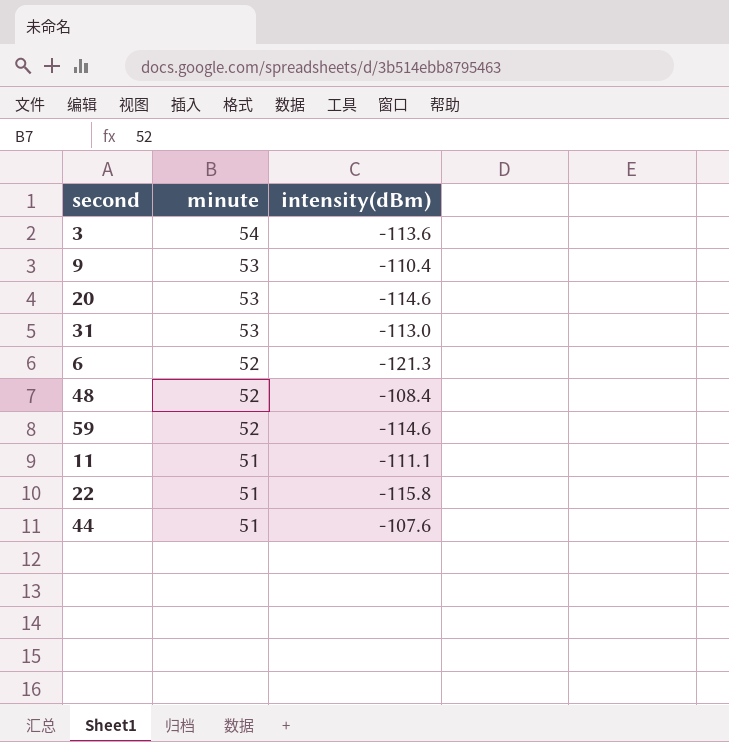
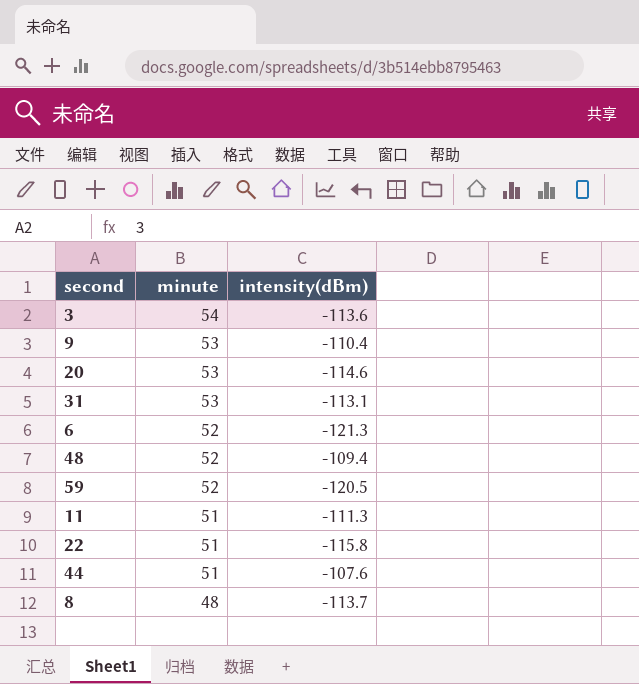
31 | intensity(dBm): -113.0 -> -113.1
48 | intensity(dBm): -108.4 -> -109.4
59 | intensity(dBm): -114.6 -> -120.5
11 | intensity(dBm): -111.1 -> -111.3
row 8: none -> 48 | -113.7

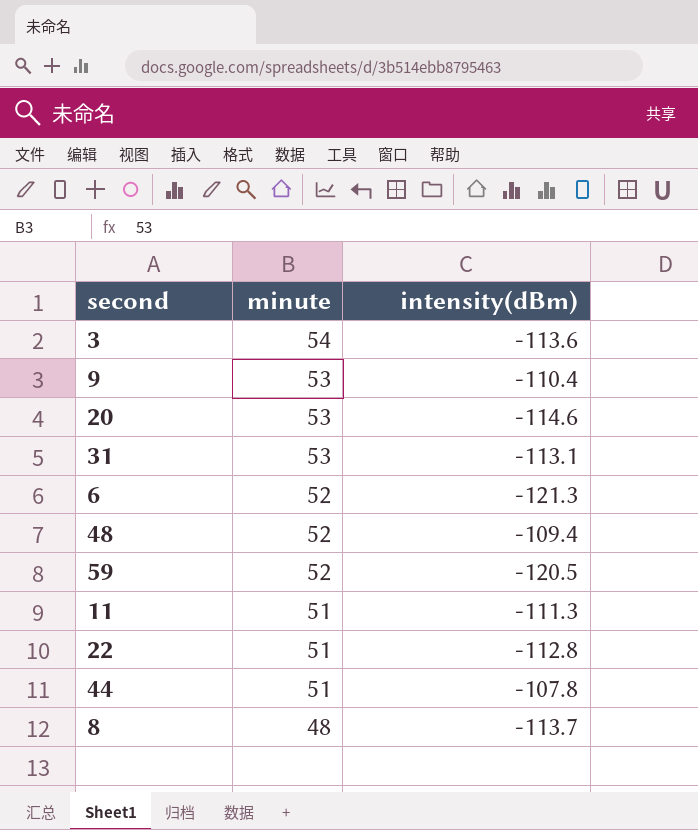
22 | intensity(dBm): -115.8 -> -112.8
44 | intensity(dBm): -107.6 -> -107.8

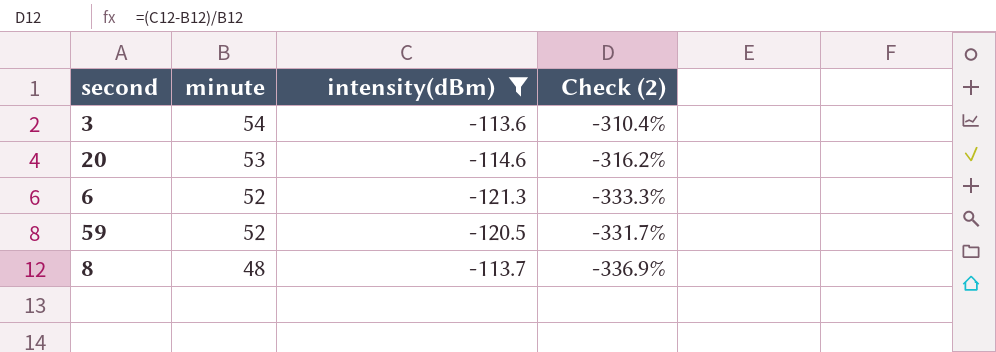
filter: none -> intensity(dBm) <= -113.6
column Check (2) | formula: none -> ([intensity(dBm)] - [minute]) / [minute]

